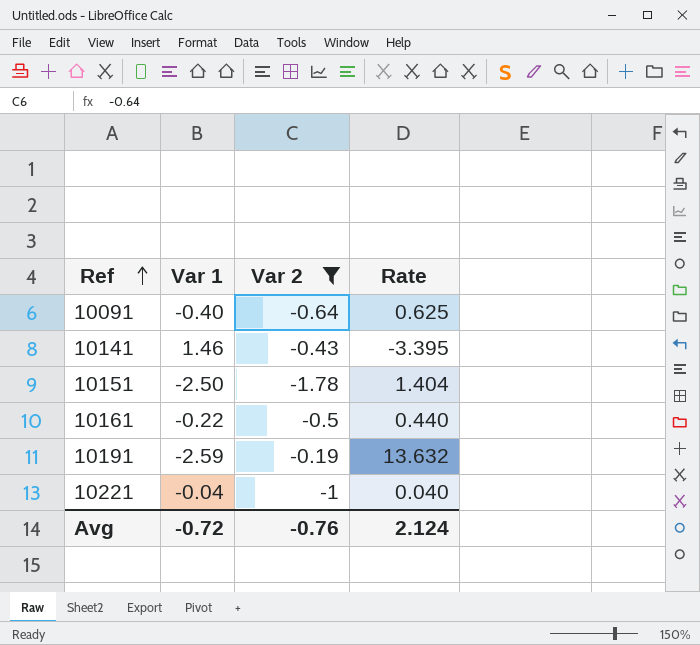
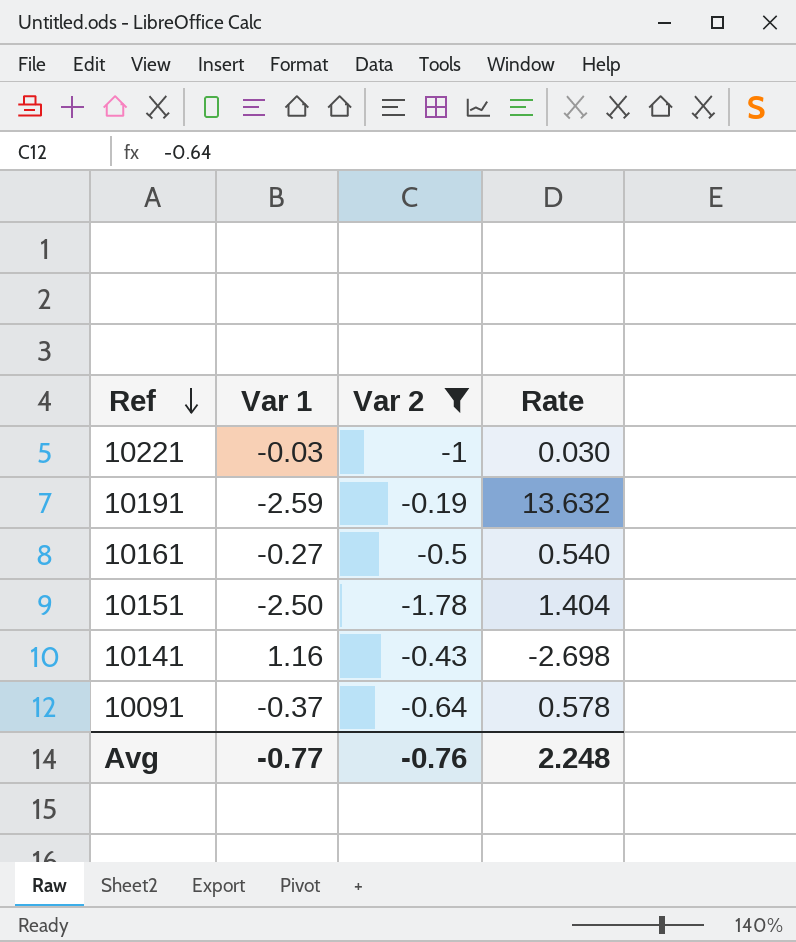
row order: Ref ascending -> Ref descending
10221 | Var 1: -0.04 -> -0.03
10221 | Rate: 0.040 -> 0.030
10161 | Var 1: -0.22 -> -0.27
10161 | Rate: 0.440 -> 0.540
10141 | Var 1: 1.46 -> 1.16
10141 | Rate: -3.395 -> -2.698
10091 | Var 1: -0.40 -> -0.37
10091 | Rate: 0.625 -> 0.578
Avg | Var 1: -0.72 -> -0.77
Avg | Rate: 2.124 -> 2.248

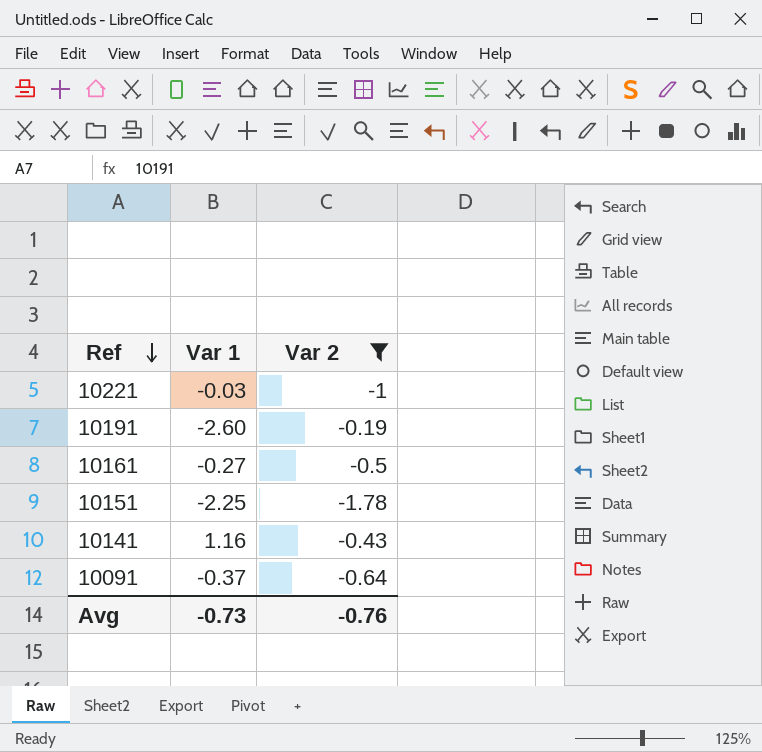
column Rate | formula: [Var 1] / [Var 2] -> none
10191 | Var 1: -2.59 -> -2.60
10151 | Var 1: -2.50 -> -2.25
Avg | Var 1: -0.77 -> -0.73

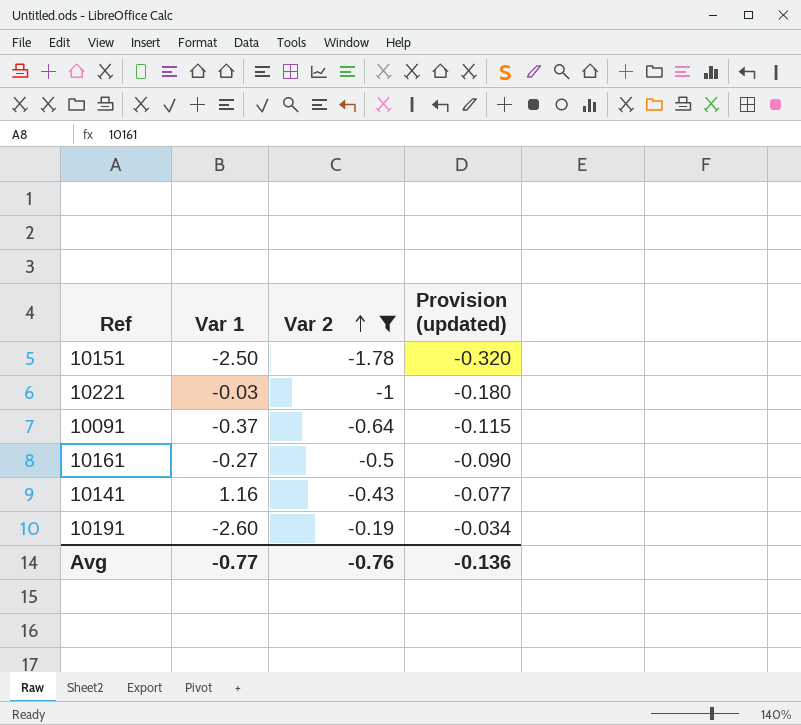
row order: Ref descending -> Var 2 ascending
column Provision (updated) | formula: none -> [Var 2] * 0.18
10151 | Var 1: -2.25 -> -2.50
Avg | Var 1: -0.73 -> -0.77

